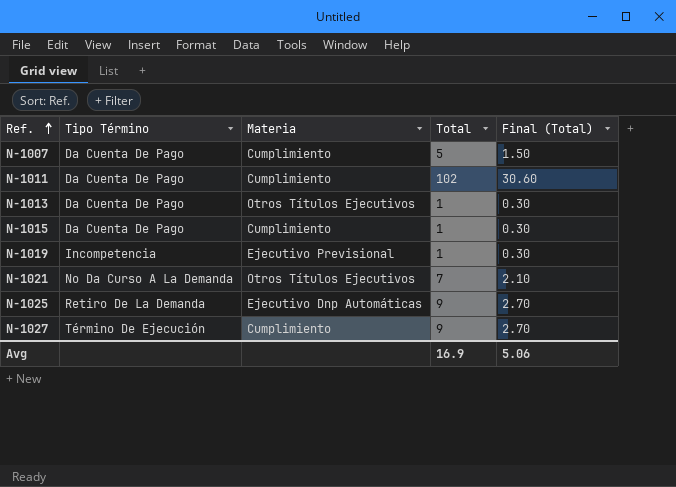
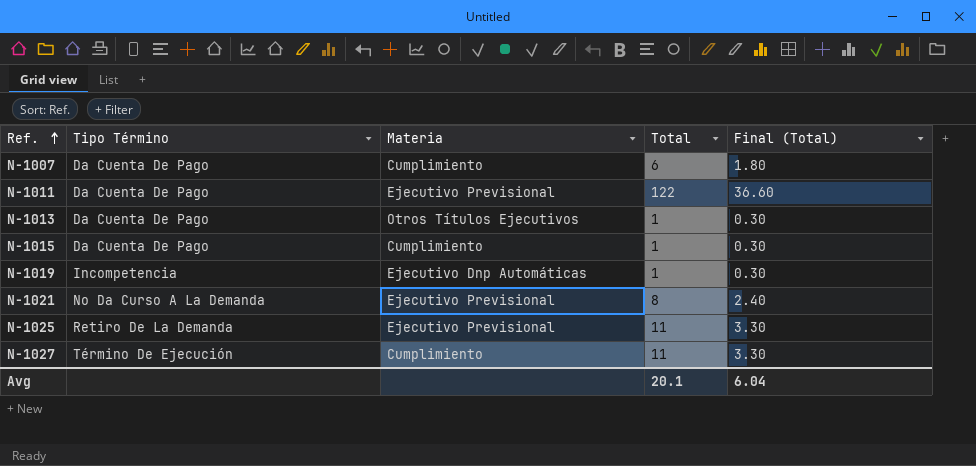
N-1007 | Total: 5 -> 6
N-1007 | Final (Total): 1.50 -> 1.80
N-1011 | Materia: Cumplimiento -> Ejecutivo Previsional
N-1011 | Total: 102 -> 122
N-1011 | Final (Total): 30.60 -> 36.60
N-1019 | Materia: Ejecutivo Previsional -> Ejecutivo Dnp Automáticas
N-1021 | Materia: Otros Títulos Ejecutivos -> Ejecutivo Previsional
N-1021 | Total: 7 -> 8
N-1021 | Final (Total): 2.10 -> 2.40
N-1025 | Materia: Ejecutivo Dnp Automáticas -> Ejecutivo Previsional
N-1025 | Total: 9 -> 11
N-1025 | Final (Total): 2.70 -> 3.30
N-1027 | Total: 9 -> 11
N-1027 | Final (Total): 2.70 -> 3.30
Avg | Total: 16.9 -> 20.1
Avg | Final (Total): 5.06 -> 6.04

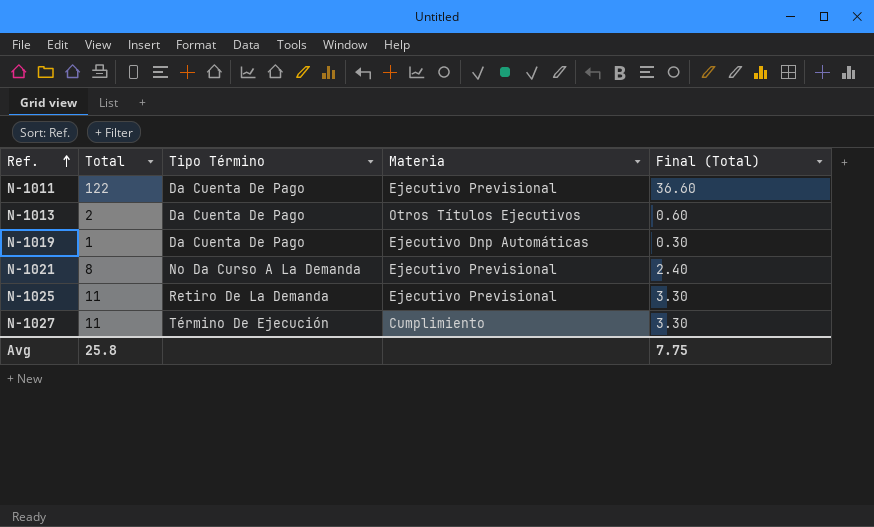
column Total | position: 4 -> 2
row N-1007: Da Cuenta De Pago | Cumplimiento | 6 | 1.80 -> none
row N-1015: Da Cuenta De Pago | Cumplimiento | 1 | 0.30 -> none
N-1013 | Total: 1 -> 2
N-1013 | Final (Total): 0.30 -> 0.60
N-1019 | Tipo Término: Incompetencia -> Da Cuenta De Pago
Avg | Total: 20.1 -> 25.8
Avg | Final (Total): 6.04 -> 7.75

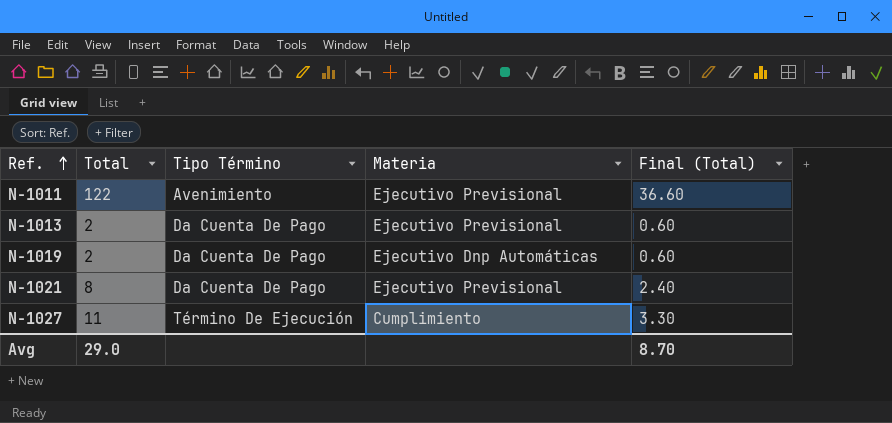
row N-1025: 11 | Retiro De La Demanda | Ejecutivo Previsional | 3.30 -> none
N-1011 | Tipo Término: Da Cuenta De Pago -> Avenimiento
N-1013 | Materia: Otros Títulos Ejecutivos -> Ejecutivo Previsional
N-1019 | Total: 1 -> 2
N-1019 | Final (Total): 0.30 -> 0.60
N-1021 | Tipo Término: No Da Curso A La Demanda -> Da Cuenta De Pago
Avg | Total: 25.8 -> 29.0
Avg | Final (Total): 7.75 -> 8.70

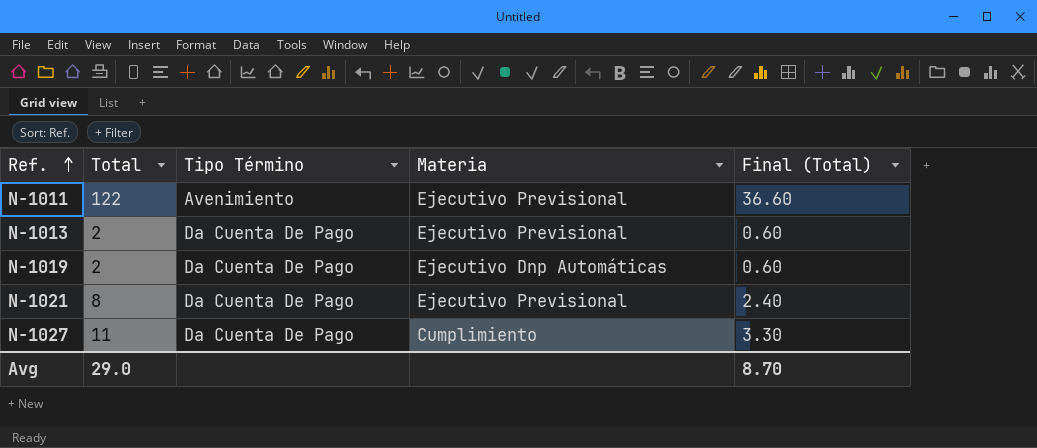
N-1027 | Tipo Término: Término De Ejecución -> Da Cuenta De Pago

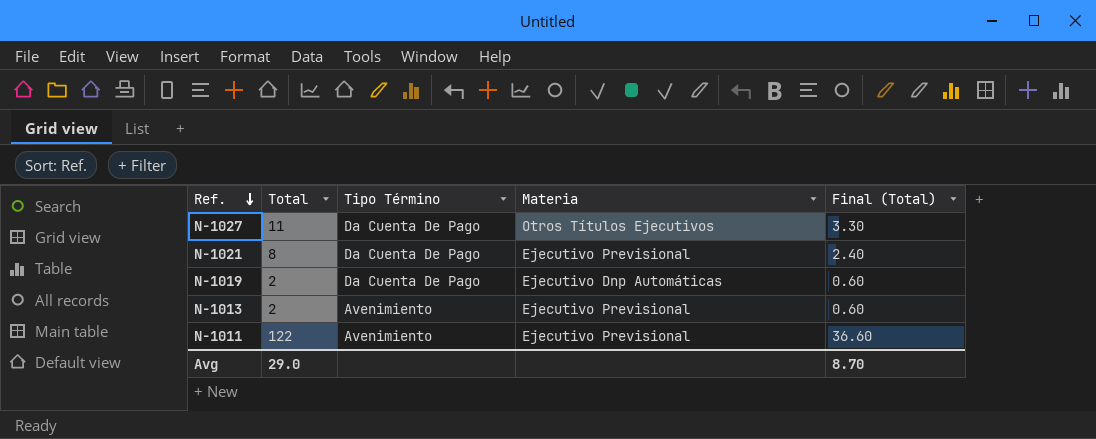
row order: Ref. ascending -> Ref. descending
N-1027 | Materia: Cumplimiento -> Otros Títulos Ejecutivos
N-1013 | Tipo Término: Da Cuenta De Pago -> Avenimiento

